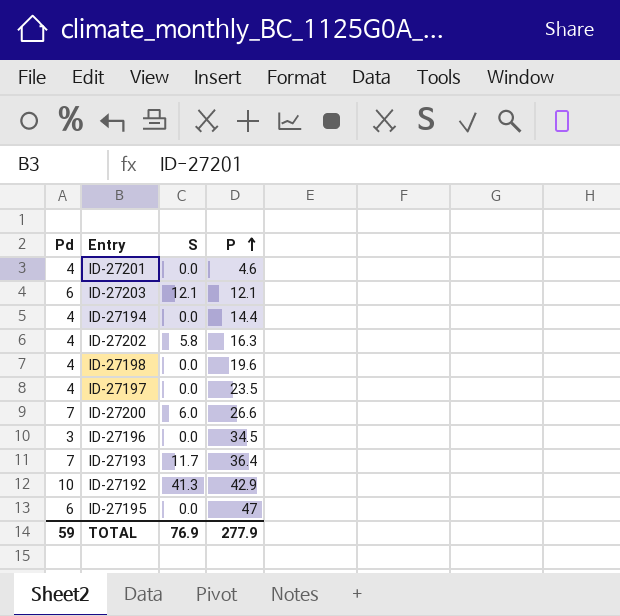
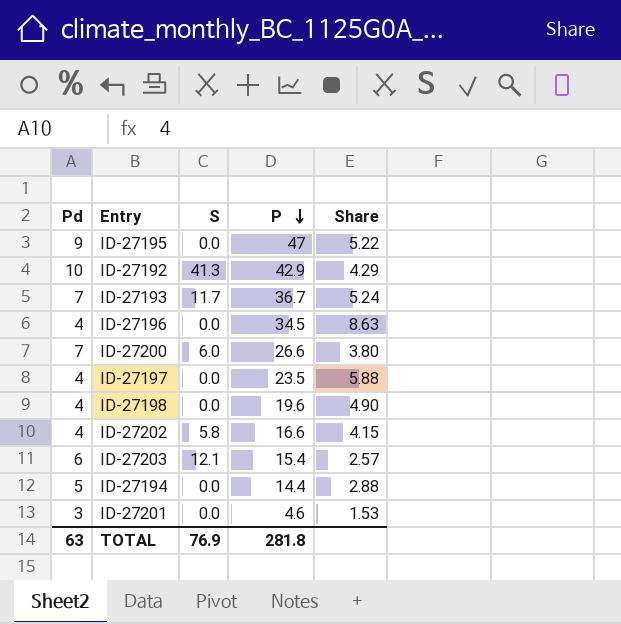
row order: P ascending -> P descending
column Share | formula: none -> [P] / [Pd]
ID-27195 | Pd: 6 -> 9
ID-27193 | P: 36.4 -> 36.7
ID-27196 | Pd: 3 -> 4
ID-27202 | P: 16.3 -> 16.6
ID-27203 | P: 12.1 -> 15.4
ID-27194 | Pd: 4 -> 5
ID-27201 | Pd: 4 -> 3
TOTAL | Pd: 59 -> 63
TOTAL | P: 277.9 -> 281.8

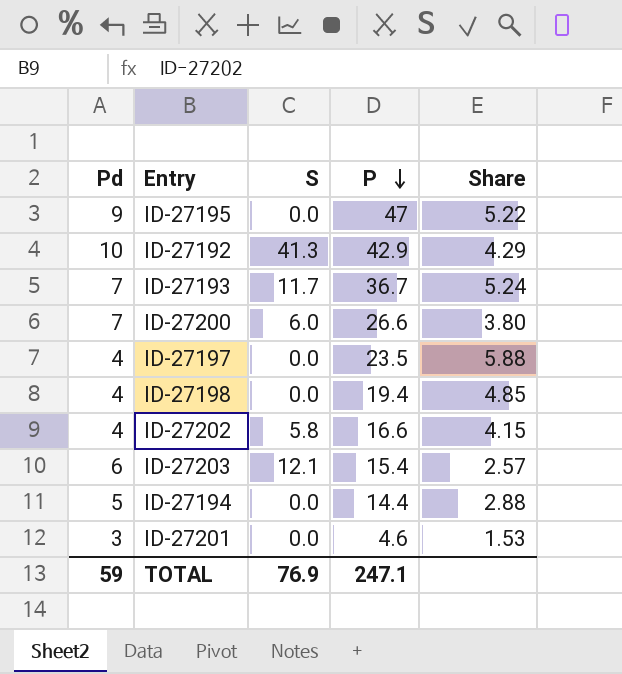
row ID-27196: 4 | 0.0 | 34.5 | 8.63 -> none
ID-27198 | P: 19.6 -> 19.4
ID-27198 | Share: 4.90 -> 4.85
TOTAL | Pd: 63 -> 59
TOTAL | P: 281.8 -> 247.1

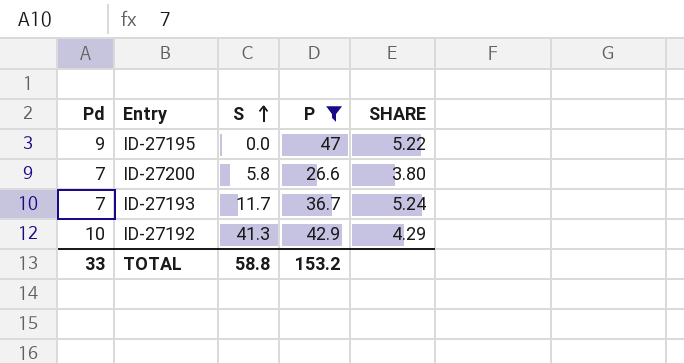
filter: none -> P >= 26.6
row order: P descending -> S ascending
column name: Share -> SHARE
ID-27200 | S: 6.0 -> 5.8
TOTAL | Pd: 59 -> 33
TOTAL | S: 76.9 -> 58.8
TOTAL | P: 247.1 -> 153.2

